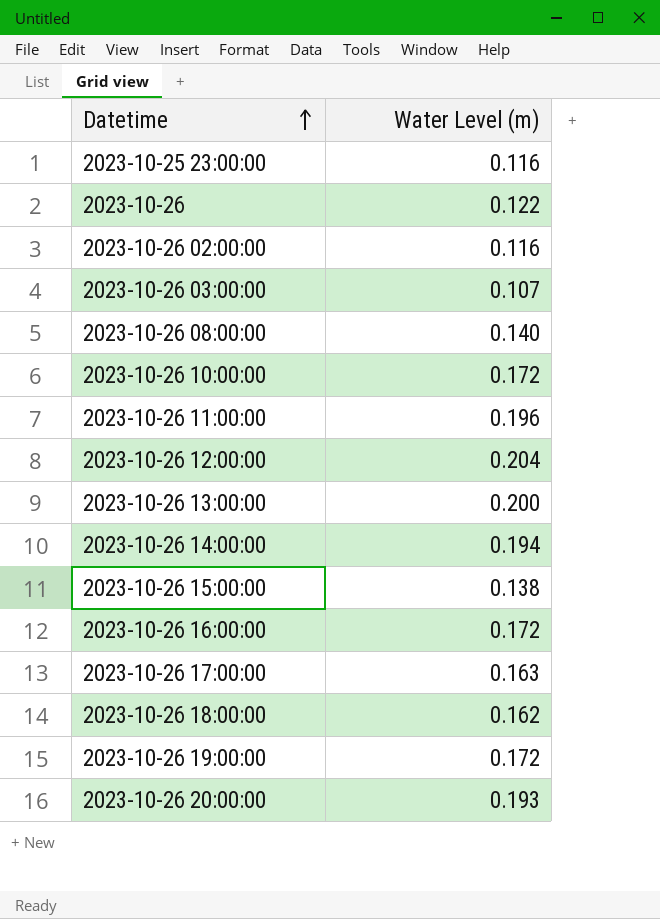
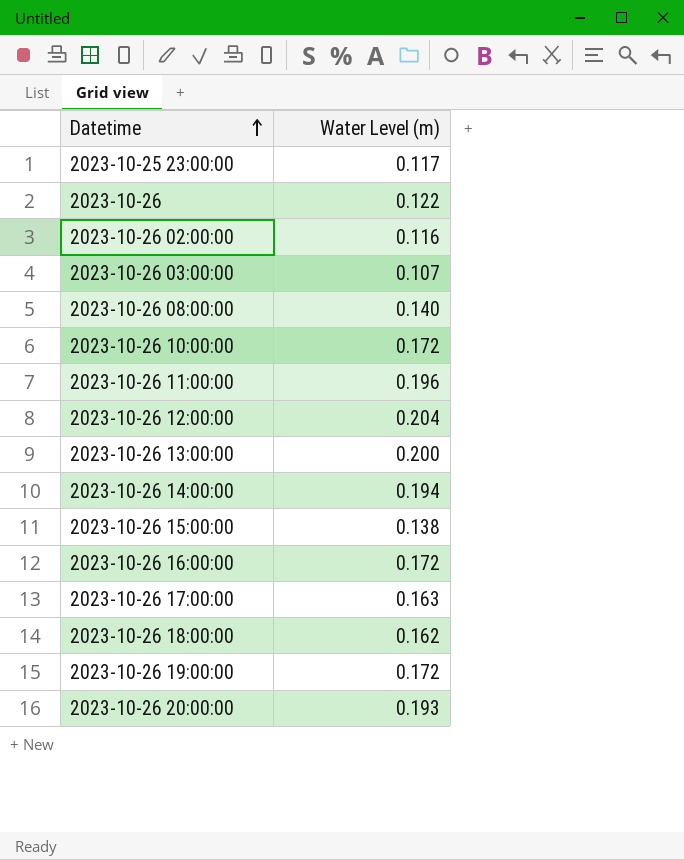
2023-10-25 23:00:00 | Water Level (m): 0.116 -> 0.117

